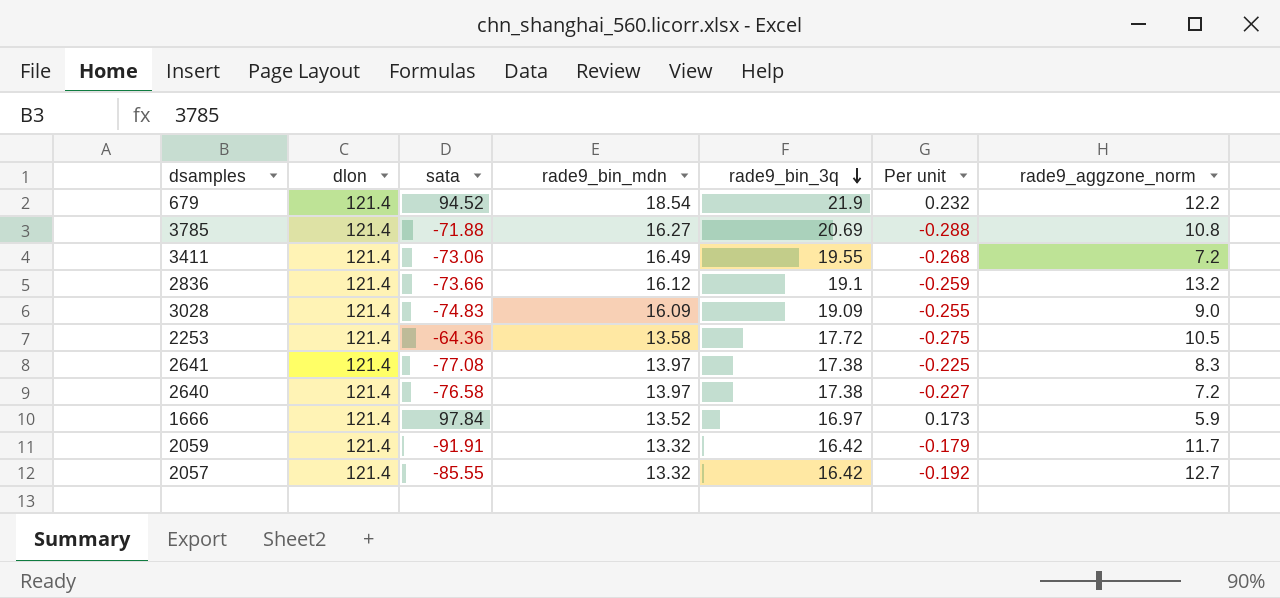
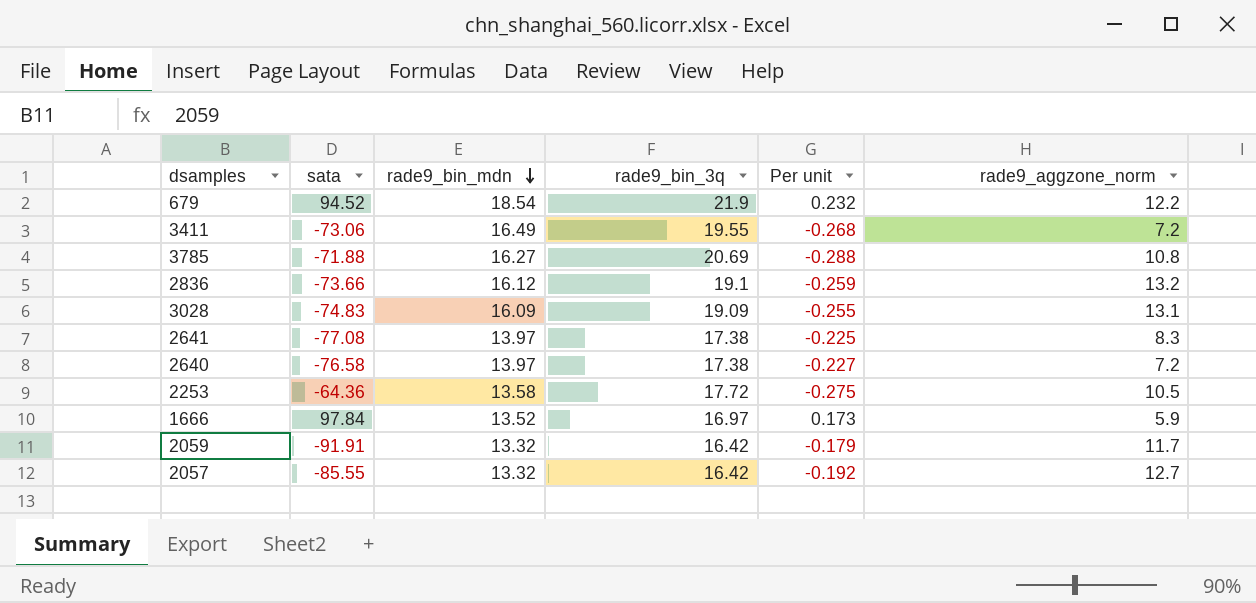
row order: rade9_bin_3q descending -> rade9_bin_mdn descending
column dlon | position: 2 -> none
3028 | rade9_aggzone_norm: 9.0 -> 13.1

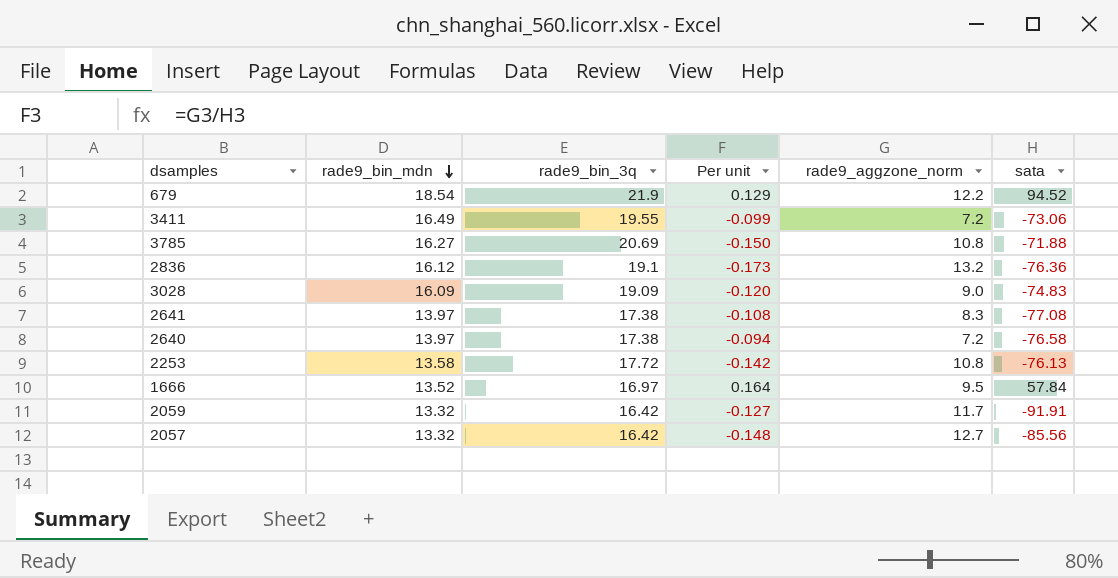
column Per unit | formula: [rade9_bin_3q] / [sata] -> [rade9_aggzone_norm] / [sata]
column sata | position: 2 -> 6
2836 | sata: -73.66 -> -76.36
3028 | rade9_aggzone_norm: 13.1 -> 9.0
2253 | rade9_aggzone_norm: 10.5 -> 10.8
2253 | sata: -64.36 -> -76.13
1666 | rade9_aggzone_norm: 5.9 -> 9.5
1666 | sata: 97.84 -> 57.84
2057 | sata: -85.55 -> -85.56

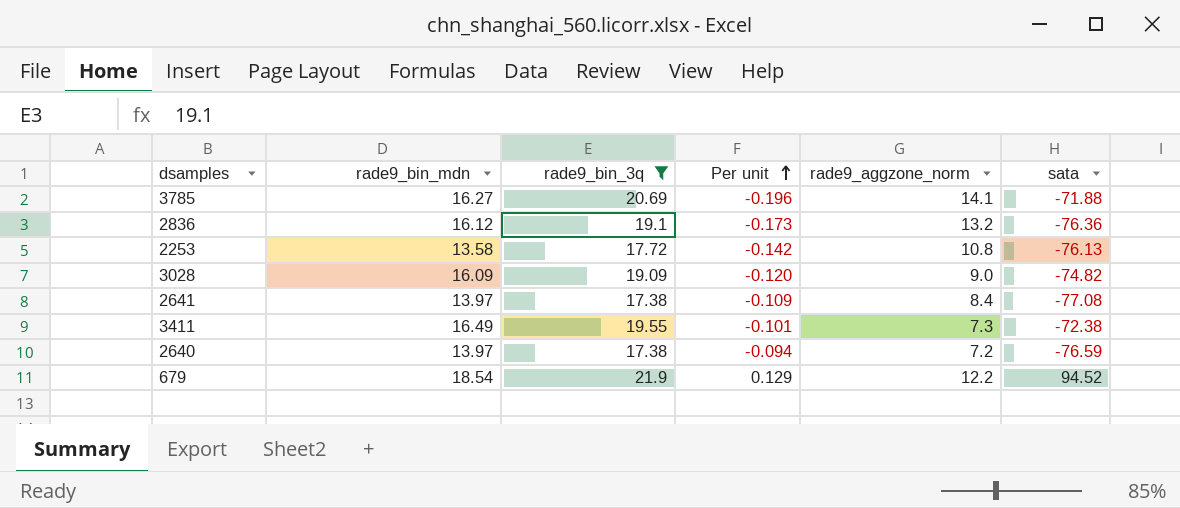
filter: none -> rade9_bin_3q >= 17.38
row order: rade9_bin_mdn descending -> Per unit ascending
3785 | Per unit: -0.150 -> -0.196
3785 | rade9_aggzone_norm: 10.8 -> 14.1
3028 | sata: -74.83 -> -74.82
2641 | Per unit: -0.108 -> -0.109
2641 | rade9_aggzone_norm: 8.3 -> 8.4
3411 | Per unit: -0.099 -> -0.101
3411 | rade9_aggzone_norm: 7.2 -> 7.3
3411 | sata: -73.06 -> -72.38
2640 | sata: -76.58 -> -76.59

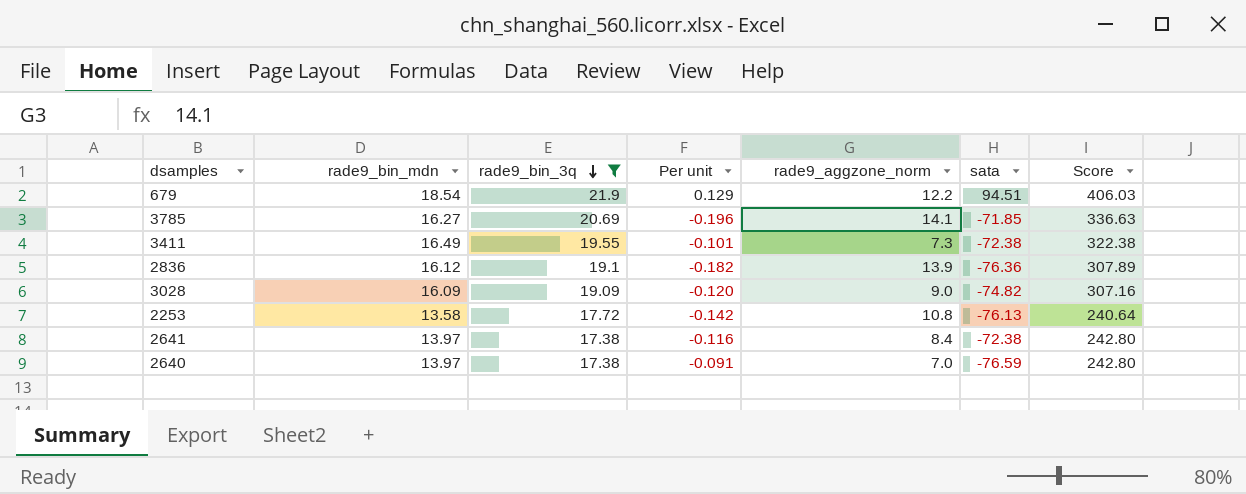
row order: Per unit ascending -> rade9_bin_3q descending
column Score | formula: none -> [rade9_bin_mdn] * [rade9_bin_3q]
679 | sata: 94.52 -> 94.51
3785 | sata: -71.88 -> -71.85
2836 | Per unit: -0.173 -> -0.182
2836 | rade9_aggzone_norm: 13.2 -> 13.9
2641 | Per unit: -0.109 -> -0.116
2641 | sata: -77.08 -> -72.38
2640 | Per unit: -0.094 -> -0.091
2640 | rade9_aggzone_norm: 7.2 -> 7.0

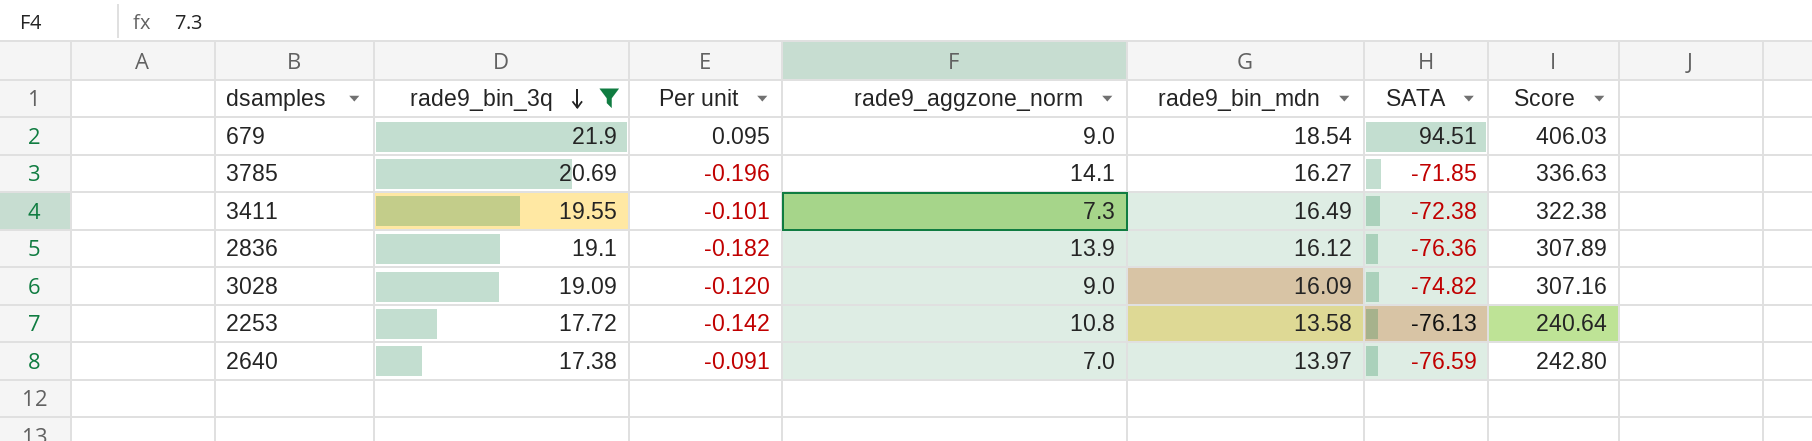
column rade9_bin_mdn | position: 2 -> 5
column name: sata -> SATA
row 2641: 13.97 | 17.38 | -0.116 | 8.4 | -72.38 | 242.80 -> none
679 | Per unit: 0.129 -> 0.095
679 | rade9_aggzone_norm: 12.2 -> 9.0

